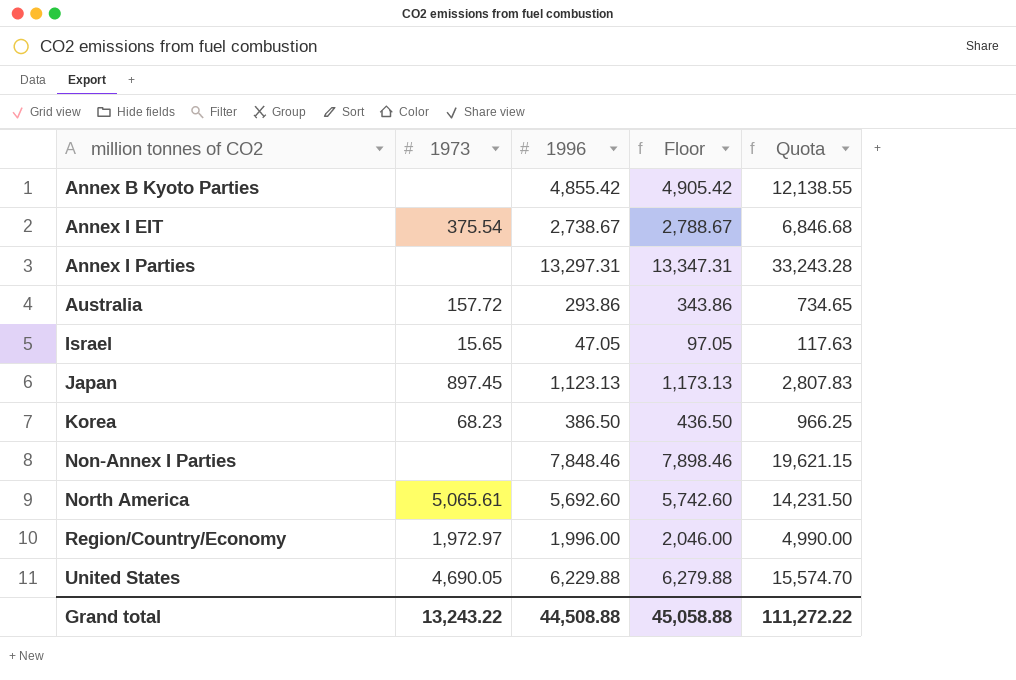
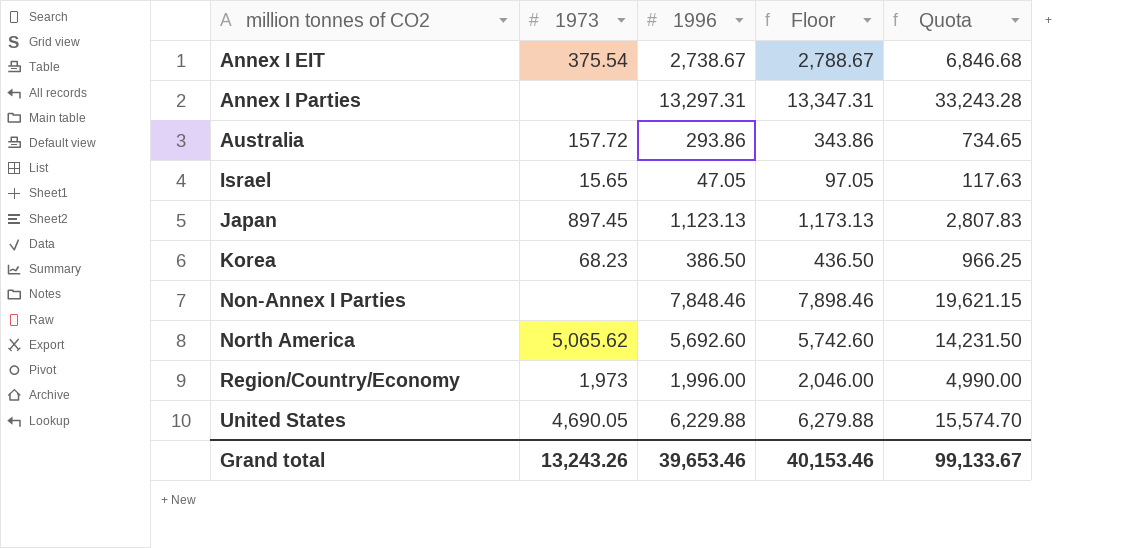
row Annex B Kyoto Parties: none | 4,855.42 | 4,905.42 | 12,138.55 -> none
North America | 1973: 5,065.61 -> 5,065.62
Region/Country/Economy | 1973: 1,972.97 -> 1,973
Grand total | 1973: 13,243.22 -> 13,243.26
Grand total | 1996: 44,508.88 -> 39,653.46
Grand total | Floor: 45,058.88 -> 40,153.46
Grand total | Quota: 111,272.22 -> 99,133.67

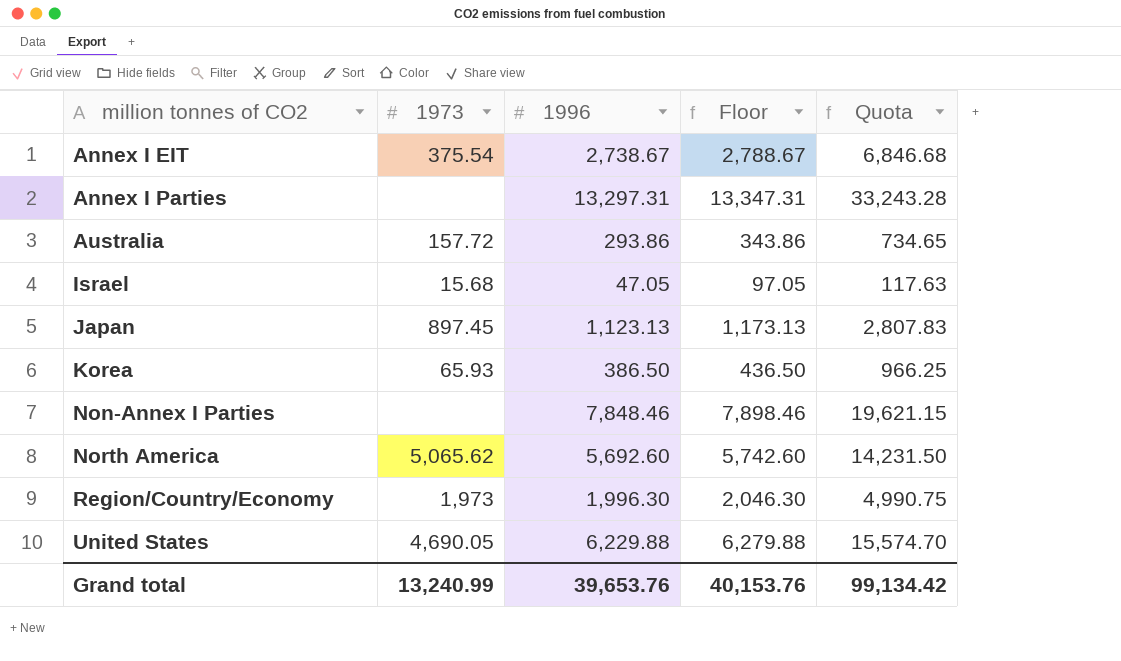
Israel | 1973: 15.65 -> 15.68
Korea | 1973: 68.23 -> 65.93
Region/Country/Economy | 1996: 1,996.00 -> 1,996.30
Region/Country/Economy | Floor: 2,046.00 -> 2,046.30
Region/Country/Economy | Quota: 4,990.00 -> 4,990.75
Grand total | 1973: 13,243.26 -> 13,240.99
Grand total | 1996: 39,653.46 -> 39,653.76
Grand total | Floor: 40,153.46 -> 40,153.76
Grand total | Quota: 99,133.67 -> 99,134.42

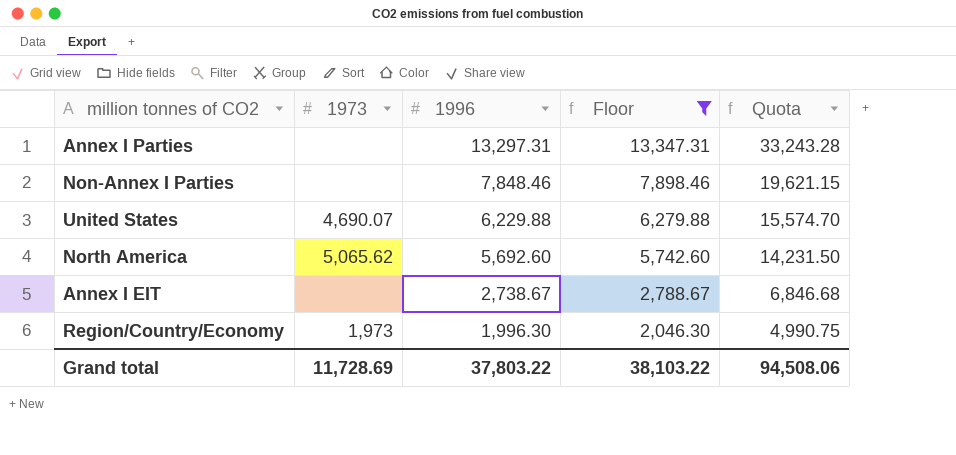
filter: none -> Floor >= 2,046.30
row order: million tonnes of CO2 ascending -> 1996 descending
United States | 1973: 4,690.05 -> 4,690.07
Annex I EIT | 1973: 375.54 -> none
Grand total | 1973: 13,240.99 -> 11,728.69
Grand total | 1996: 39,653.76 -> 37,803.22
Grand total | Floor: 40,153.76 -> 38,103.22
Grand total | Quota: 99,134.42 -> 94,508.06

